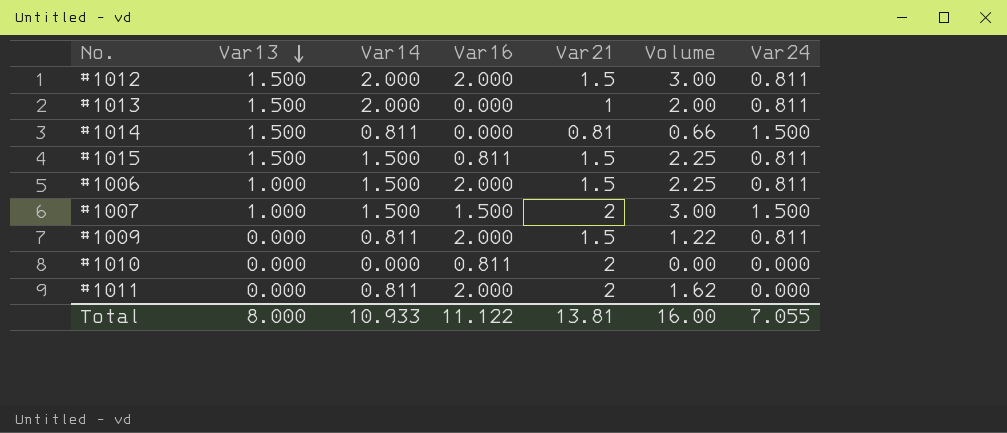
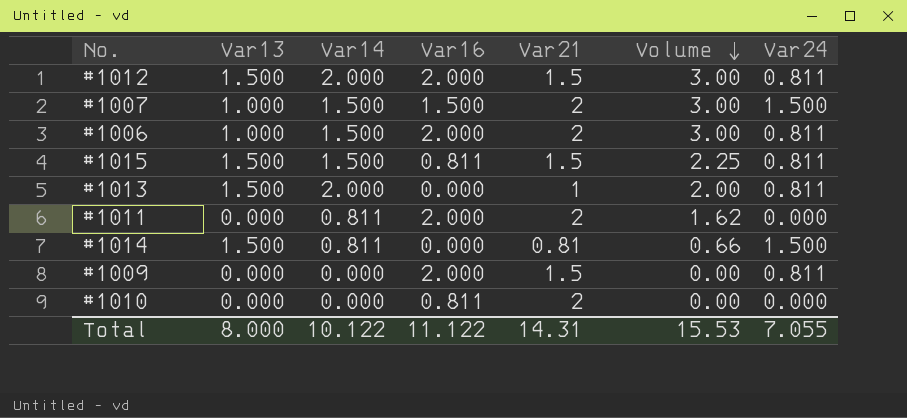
row order: Var13 descending -> Volume descending
#1006 | Var21: 1.5 -> 2
#1006 | Volume: 2.25 -> 3.00
#1009 | Var14: 0.811 -> 0.000
#1009 | Volume: 1.22 -> 0.00
Total | Var14: 10.933 -> 10.122
Total | Var21: 13.81 -> 14.31
Total | Volume: 16.00 -> 15.53

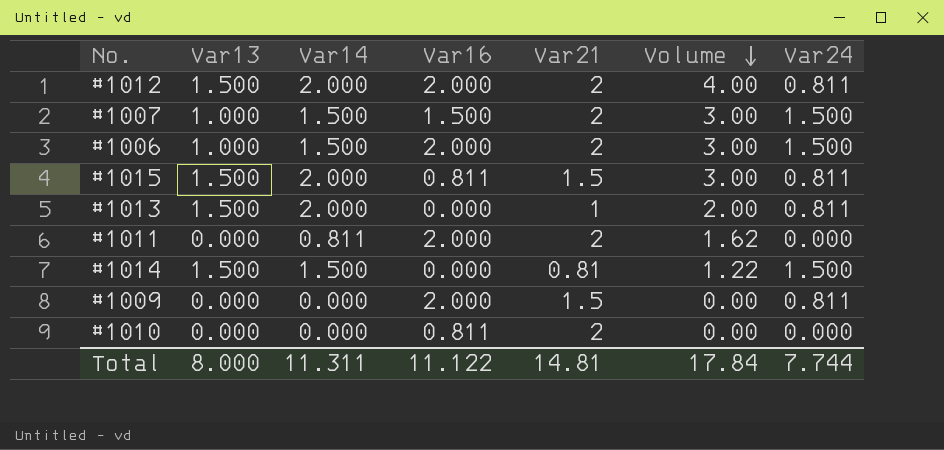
#1012 | Var21: 1.5 -> 2
#1012 | Volume: 3.00 -> 4.00
#1006 | Var24: 0.811 -> 1.500
#1015 | Var14: 1.500 -> 2.000
#1015 | Volume: 2.25 -> 3.00
#1014 | Var14: 0.811 -> 1.500
#1014 | Volume: 0.66 -> 1.22
Total | Var14: 10.122 -> 11.311
Total | Var21: 14.31 -> 14.81
Total | Volume: 15.53 -> 17.84
Total | Var24: 7.055 -> 7.744

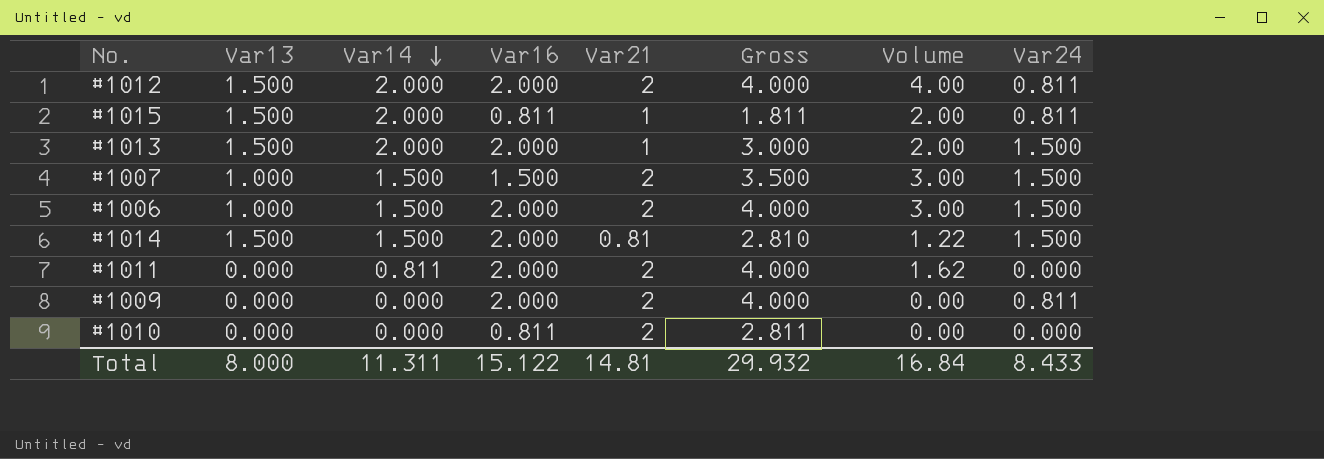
row order: Volume descending -> Var14 descending
column Gross | formula: none -> [Var16] + [Var21]
#1015 | Var21: 1.5 -> 1
#1015 | Volume: 3.00 -> 2.00
#1013 | Var16: 0.000 -> 2.000
#1013 | Var24: 0.811 -> 1.500
#1014 | Var16: 0.000 -> 2.000
#1009 | Var21: 1.5 -> 2
Total | Var16: 11.122 -> 15.122
Total | Volume: 17.84 -> 16.84
Total | Var24: 7.744 -> 8.433

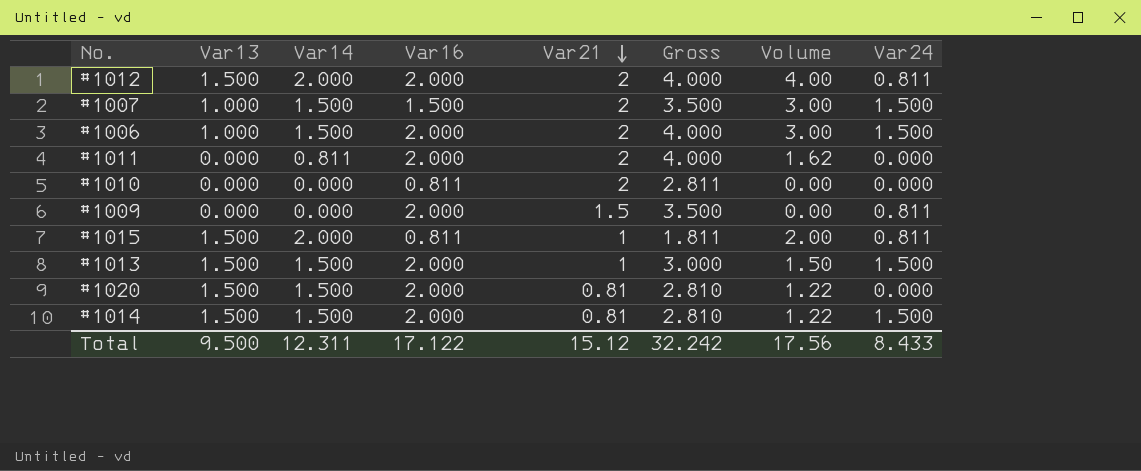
row order: Var14 descending -> Var21 descending
#1009 | Var21: 2 -> 1.5
#1009 | Gross: 4.000 -> 3.500
#1013 | Var14: 2.000 -> 1.500
#1013 | Volume: 2.00 -> 1.50
row #1020: none -> 1.500 | 1.500 | 2.000 | 0.81 | 2.810 | 1.22 | 0.000
Total | Var13: 8.000 -> 9.500
Total | Var14: 11.311 -> 12.311
Total | Var16: 15.122 -> 17.122
Total | Var21: 14.81 -> 15.12
Total | Gross: 29.932 -> 32.242
Total | Volume: 16.84 -> 17.56

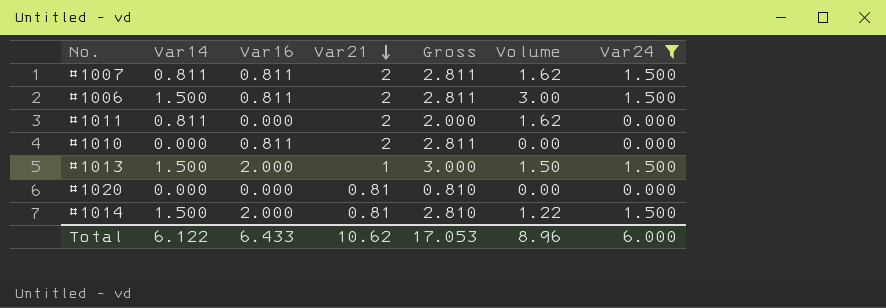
filter: none -> Var24 != 0.811
column Var13 | position: 2 -> none
#1007 | Var14: 1.500 -> 0.811
#1007 | Var16: 1.500 -> 0.811
#1007 | Gross: 3.500 -> 2.811
#1007 | Volume: 3.00 -> 1.62
#1006 | Var16: 2.000 -> 0.811
#1006 | Gross: 4.000 -> 2.811
#1011 | Var16: 2.000 -> 0.000
#1011 | Gross: 4.000 -> 2.000
#1020 | Var14: 1.500 -> 0.000
#1020 | Var16: 2.000 -> 0.000
#1020 | Gross: 2.810 -> 0.810
#1020 | Volume: 1.22 -> 0.00
Total | Var14: 12.311 -> 6.122
Total | Var16: 17.122 -> 6.433
Total | Var21: 15.12 -> 10.62
Total | Gross: 32.242 -> 17.053
Total | Volume: 17.56 -> 8.96
Total | Var24: 8.433 -> 6.000

